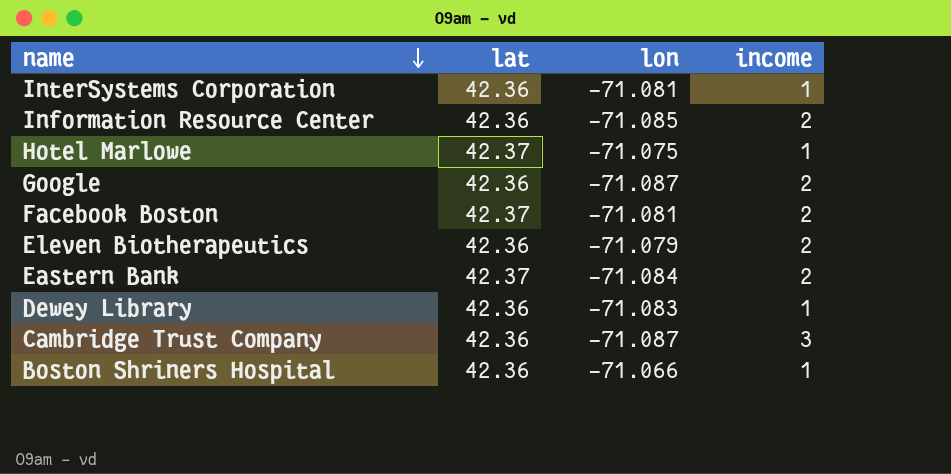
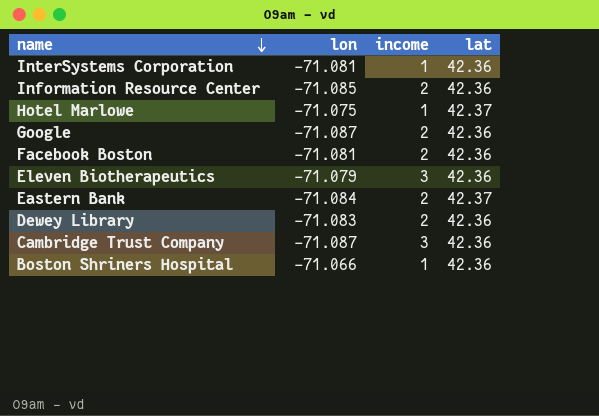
column lat | position: 2 -> 4
Facebook Boston | lat: 42.37 -> 42.36
Eleven Biotherapeutics | income: 2 -> 3
Dewey Library | income: 1 -> 2

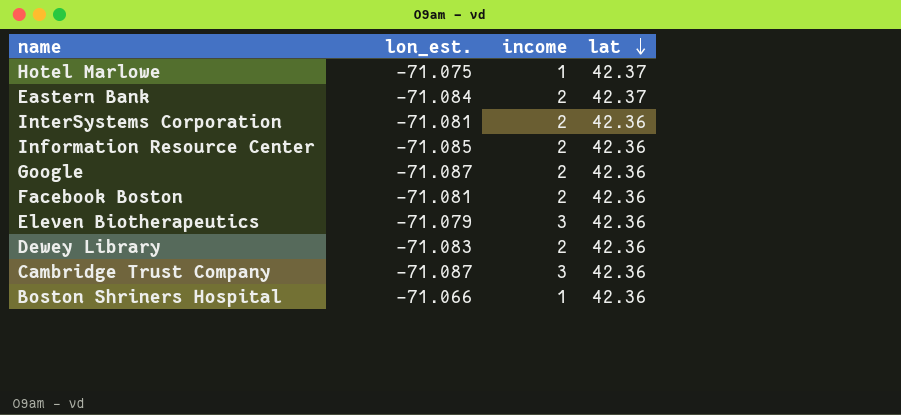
row order: name descending -> lat descending
column name: lon -> lon_est.
InterSystems Corporation | income: 1 -> 2

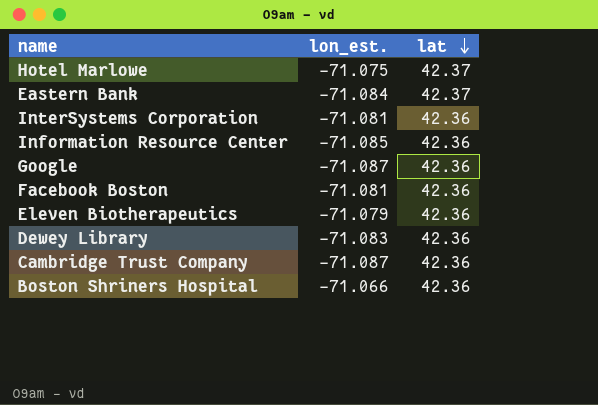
column income | position: 3 -> none

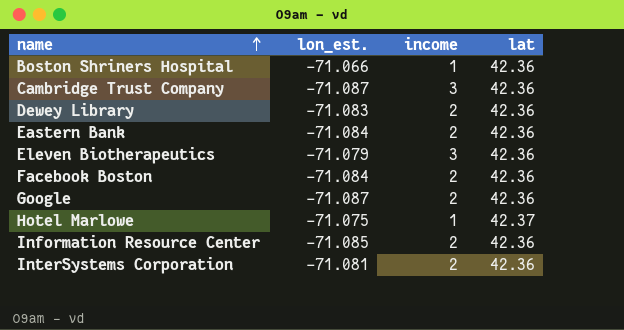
row order: lat descending -> name ascending
column income | position: none -> 3
Eastern Bank | lat: 42.37 -> 42.36
Facebook Boston | lon_est.: -71.081 -> -71.084

